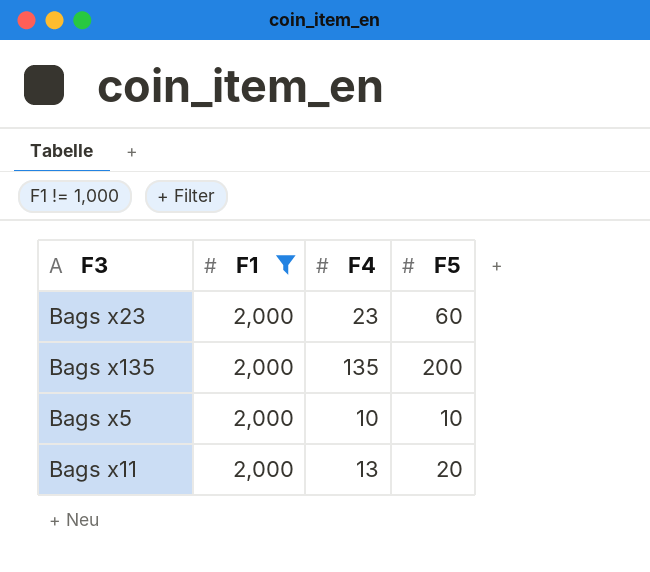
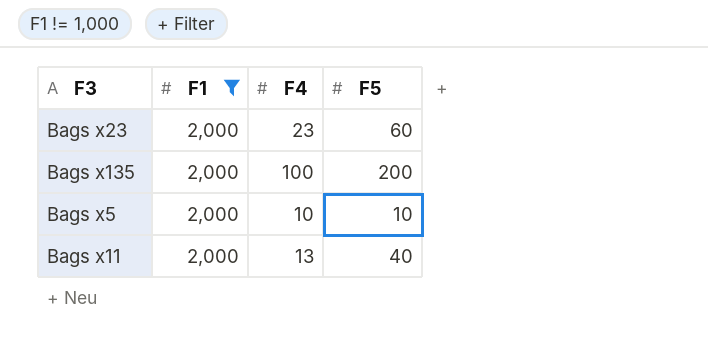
Bags x135 | F4: 135 -> 100
Bags x11 | F5: 20 -> 40

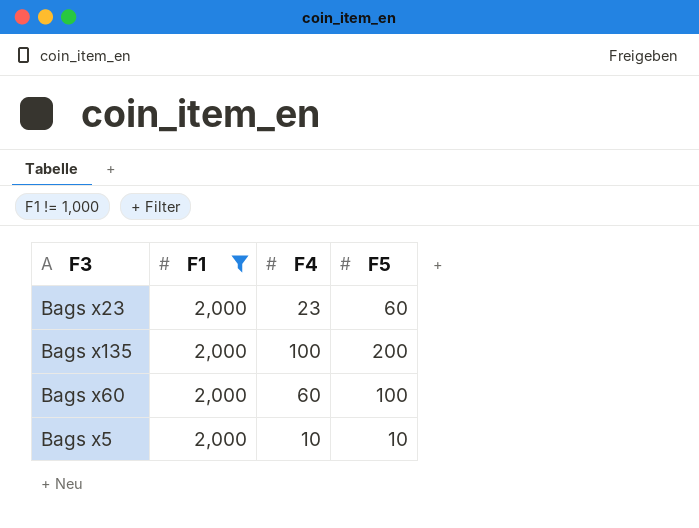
row Bags x11: 2,000 | 13 | 40 -> none
row Bags x60: none -> 2,000 | 60 | 100

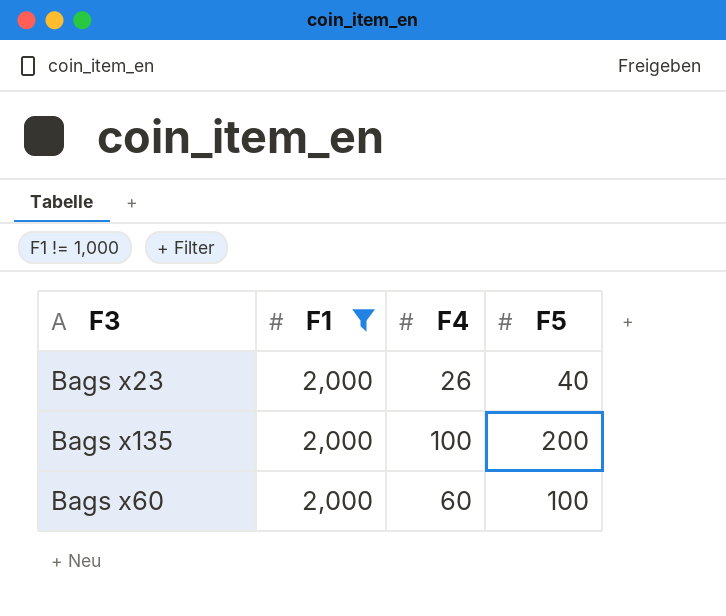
row Bags x5: 2,000 | 10 | 10 -> none
Bags x23 | F4: 23 -> 26
Bags x23 | F5: 60 -> 40

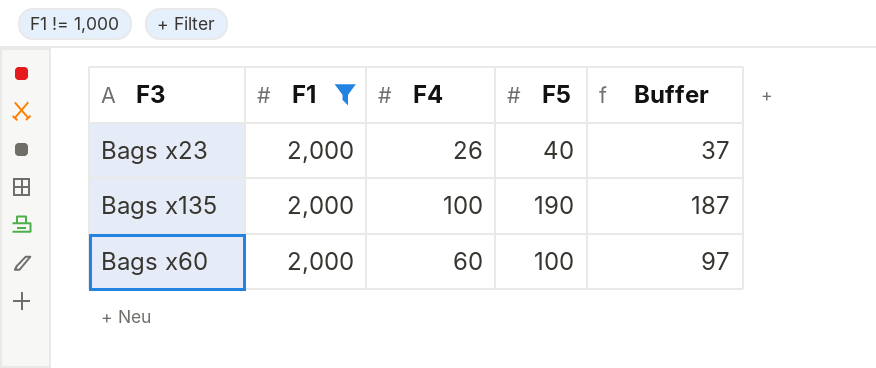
column Buffer | formula: none -> [F5] - 3
Bags x135 | F5: 200 -> 190

